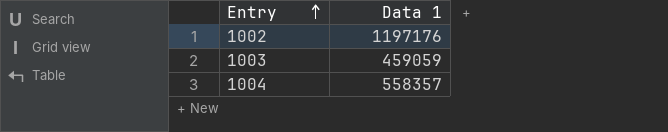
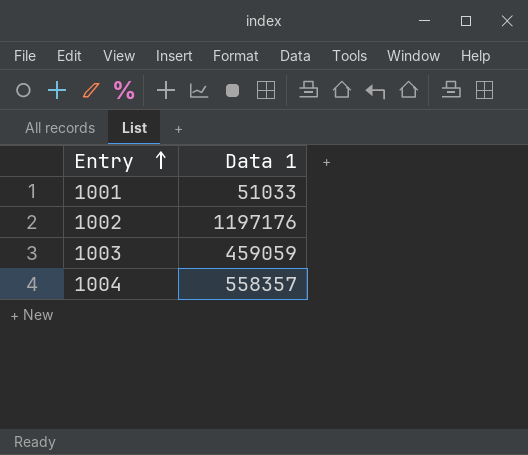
row 1001: none -> 51033

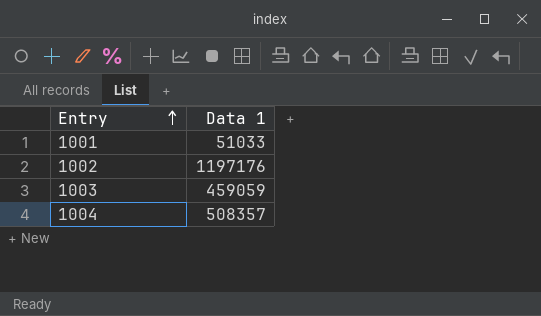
1004 | Data 1: 558357 -> 508357

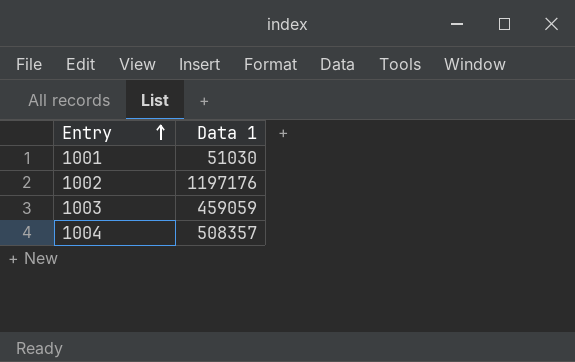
1001 | Data 1: 51033 -> 51030

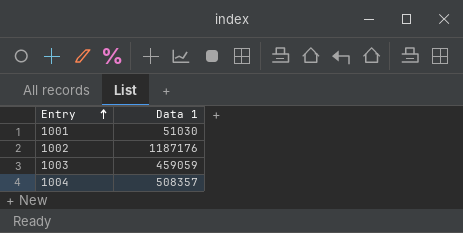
1002 | Data 1: 1197176 -> 1187176

